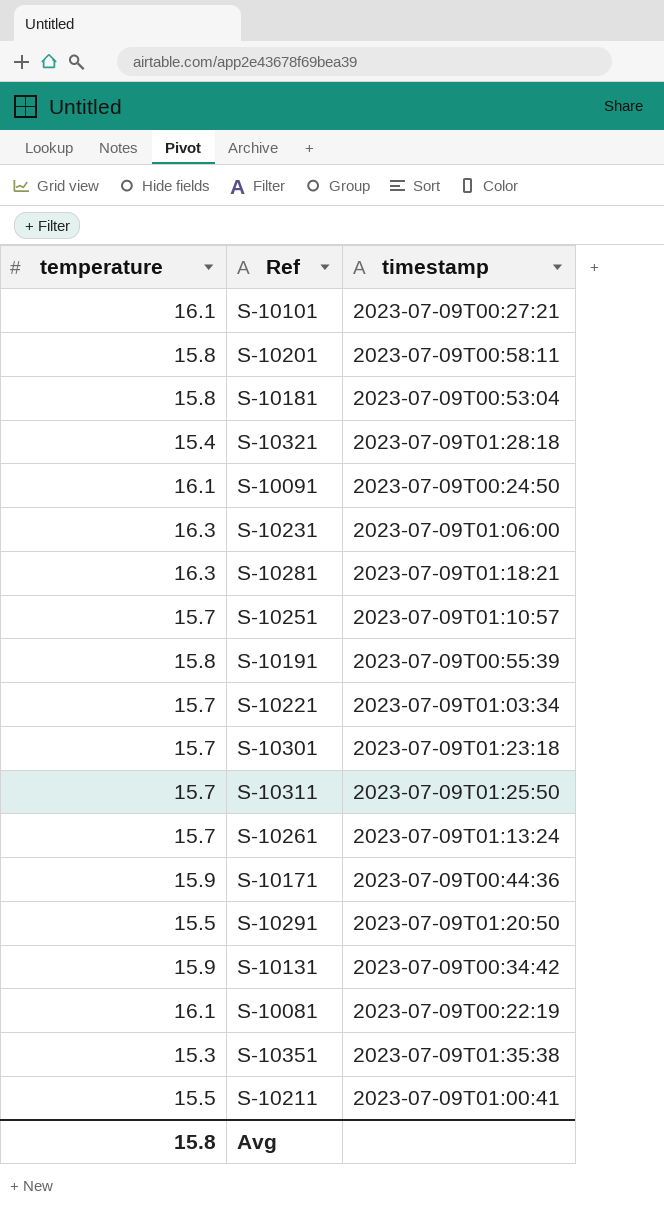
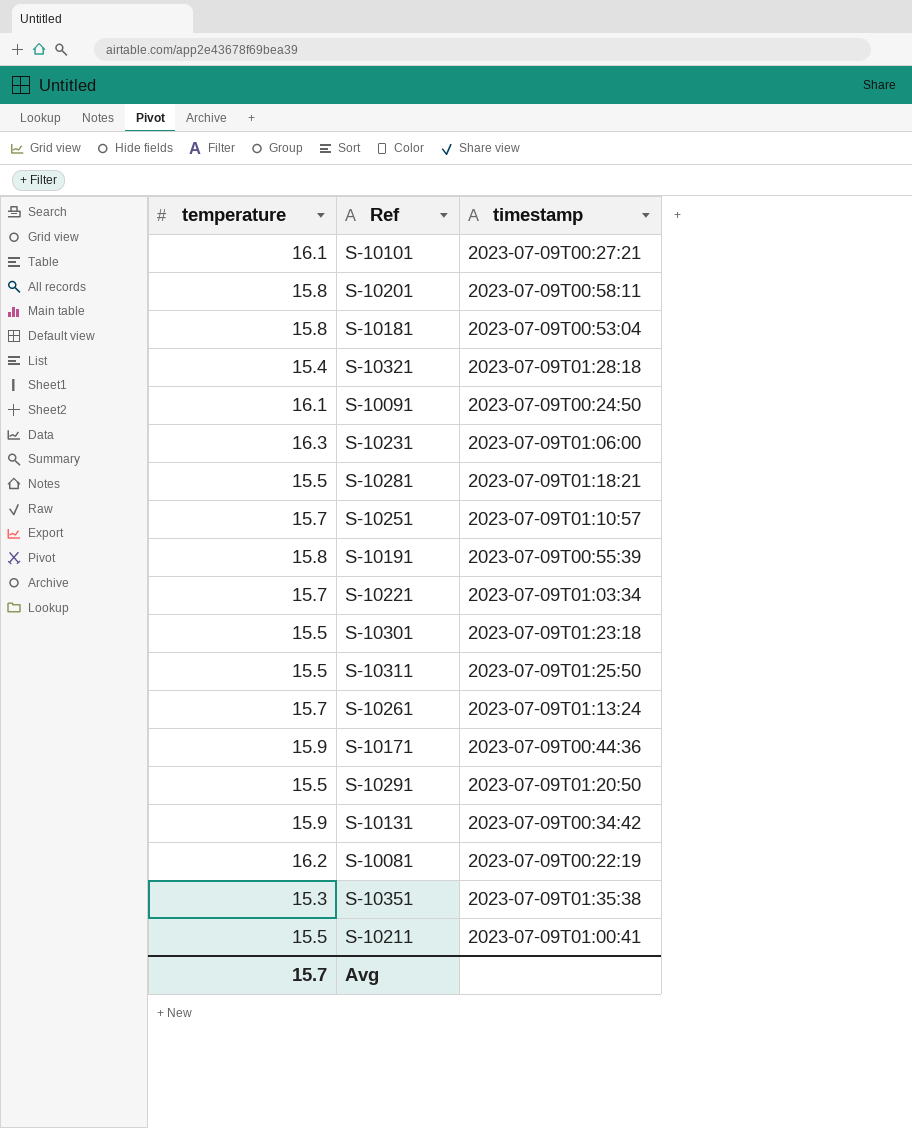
S-10281 | temperature: 16.3 -> 15.5
S-10301 | temperature: 15.7 -> 15.5
S-10311 | temperature: 15.7 -> 15.5
S-10081 | temperature: 16.1 -> 16.2
Avg | temperature: 15.8 -> 15.7

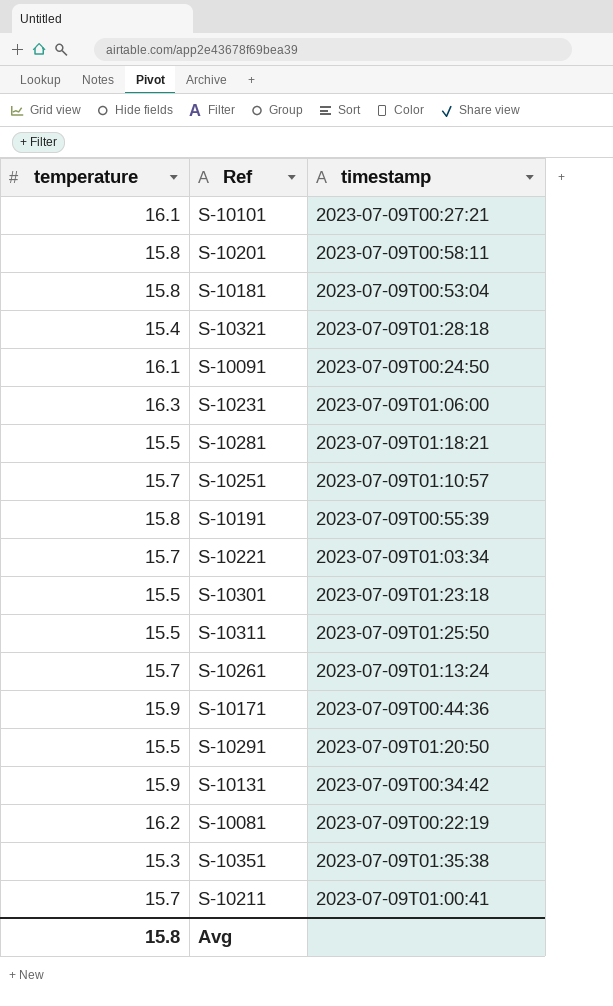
S-10211 | temperature: 15.5 -> 15.7
Avg | temperature: 15.7 -> 15.8

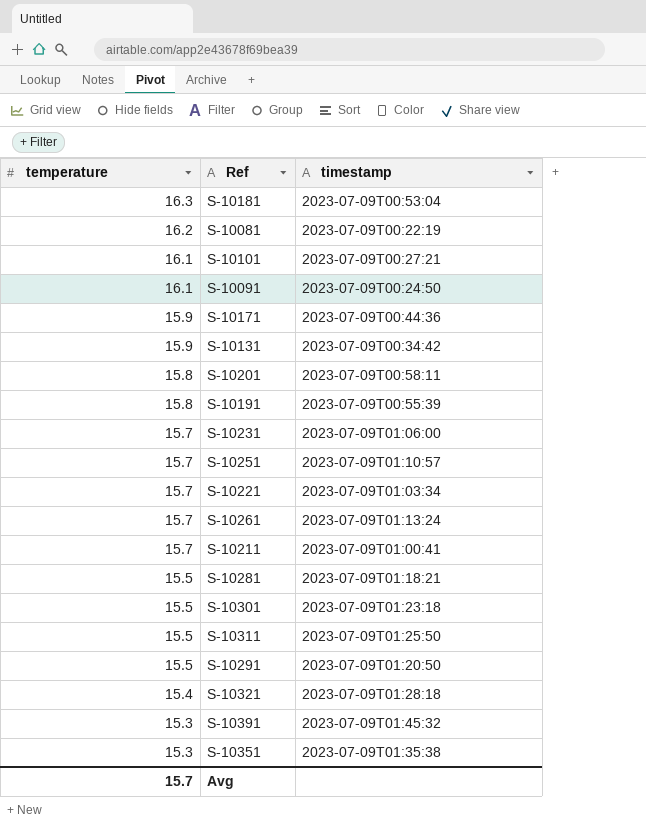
row order: none -> temperature descending
S-10181 | temperature: 15.8 -> 16.3
S-10231 | temperature: 16.3 -> 15.7
row S-10391: none -> 15.3 | 2023-07-09T01:45:32
Avg | temperature: 15.8 -> 15.7

